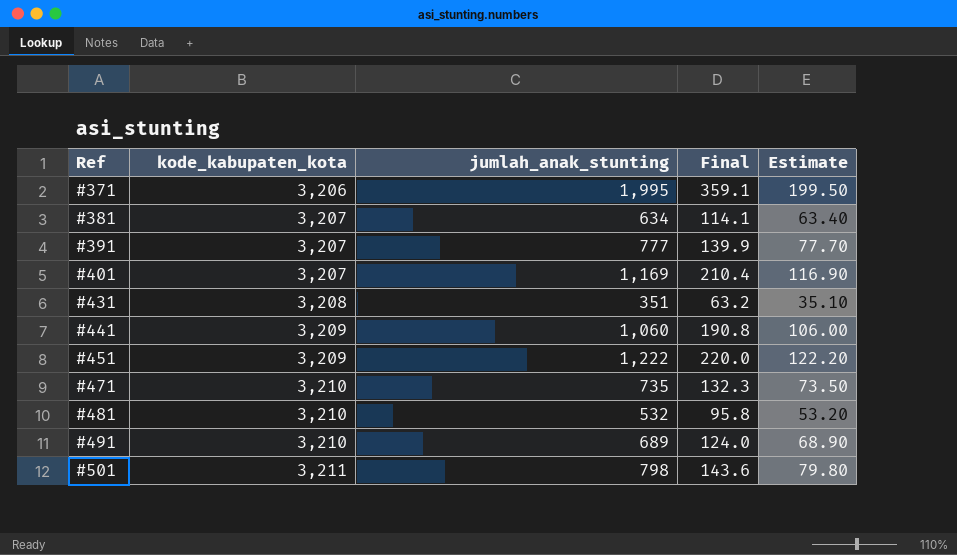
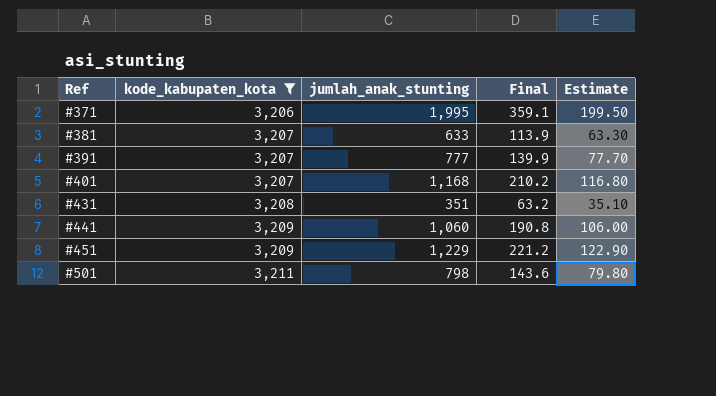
filter: none -> kode_kabupaten_kota != 3,210
#381 | jumlah_anak_stunting: 634 -> 633
#381 | Final: 114.1 -> 113.9
#381 | Estimate: 63.40 -> 63.30
#401 | jumlah_anak_stunting: 1,169 -> 1,168
#401 | Final: 210.4 -> 210.2
#401 | Estimate: 116.90 -> 116.80
#451 | jumlah_anak_stunting: 1,222 -> 1,229
#451 | Final: 220.0 -> 221.2
#451 | Estimate: 122.20 -> 122.90

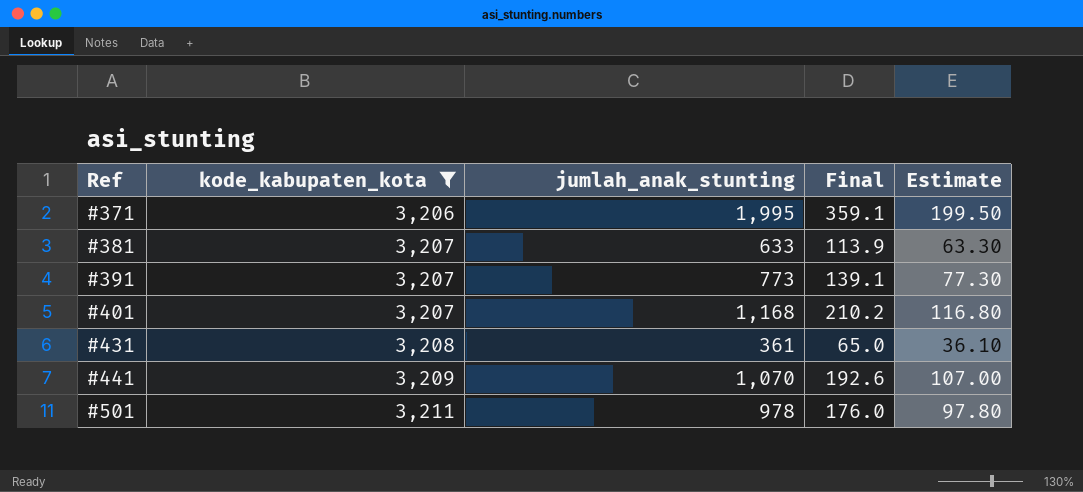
row #451: 3,209 | 1,229 | 221.2 | 122.90 -> none
#391 | jumlah_anak_stunting: 777 -> 773
#391 | Final: 139.9 -> 139.1
#391 | Estimate: 77.70 -> 77.30
#431 | jumlah_anak_stunting: 351 -> 361
#431 | Final: 63.2 -> 65.0
#431 | Estimate: 35.10 -> 36.10
#441 | jumlah_anak_stunting: 1,060 -> 1,070
#441 | Final: 190.8 -> 192.6
#441 | Estimate: 106.00 -> 107.00
#501 | jumlah_anak_stunting: 798 -> 978
#501 | Final: 143.6 -> 176.0
#501 | Estimate: 79.80 -> 97.80

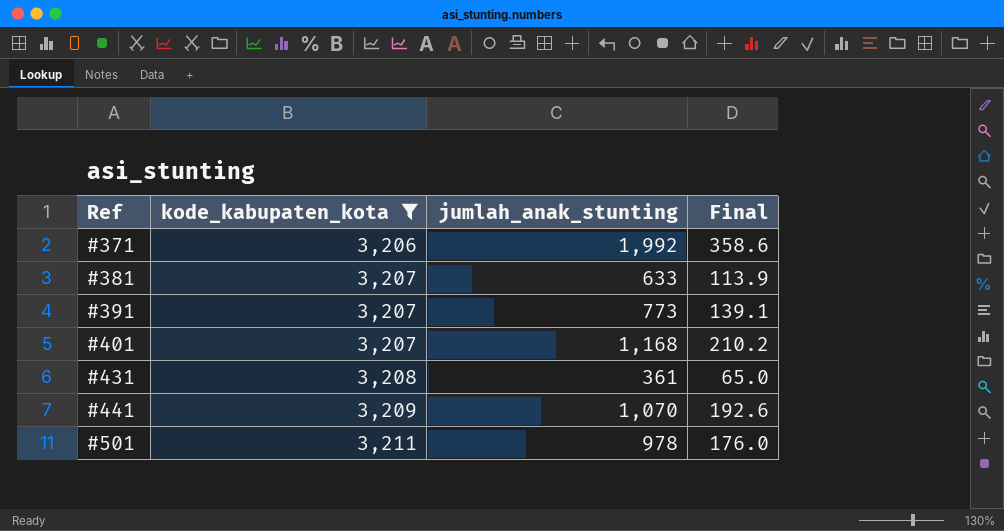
column Estimate | formula: [jumlah_anak_stunting] * 0.1 -> none
#371 | jumlah_anak_stunting: 1,995 -> 1,992
#371 | Final: 359.1 -> 358.6

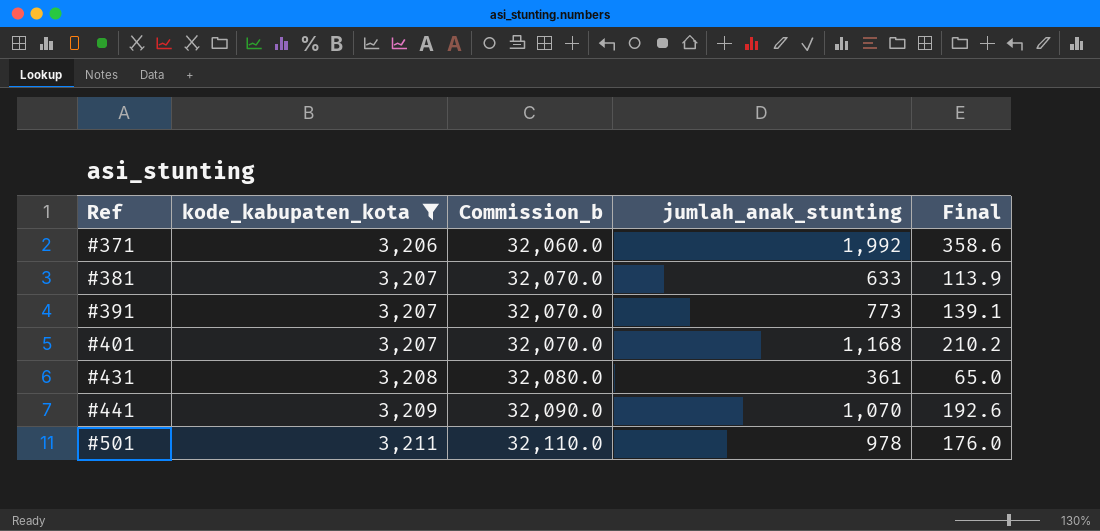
column Commission_b | formula: none -> [kode_kabupaten_kota] * 10

